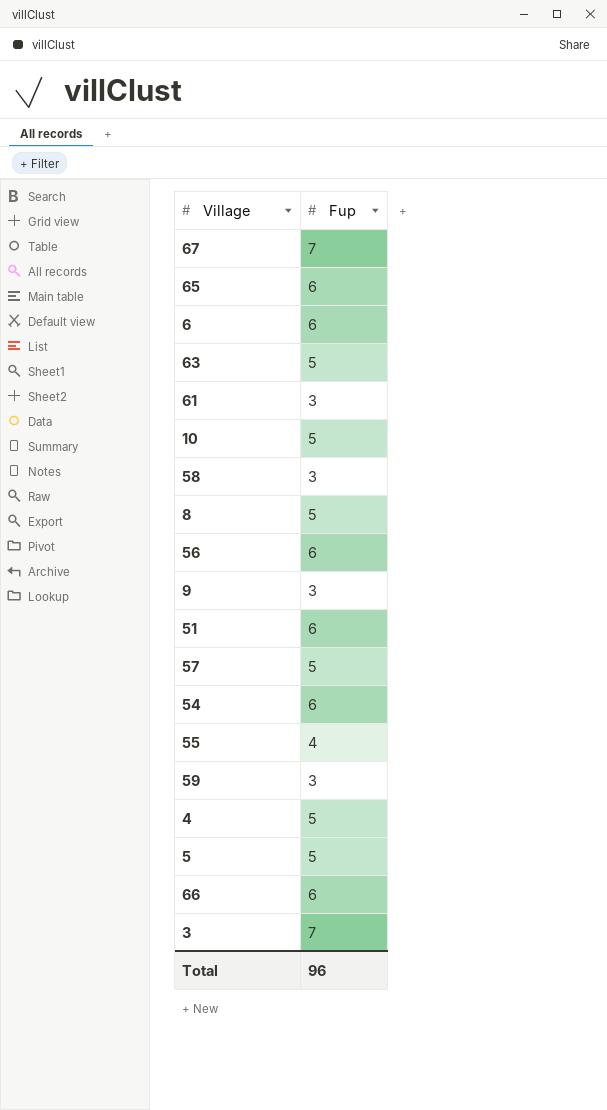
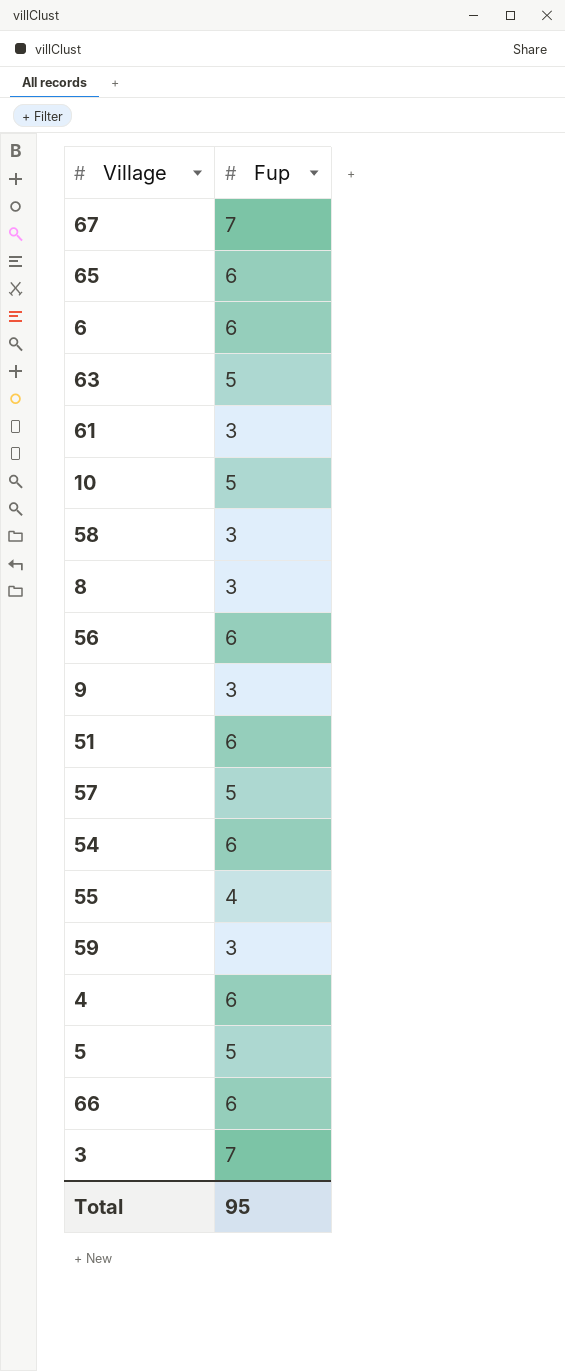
8 | Fup: 5 -> 3
4 | Fup: 5 -> 6
Total | Fup: 96 -> 95

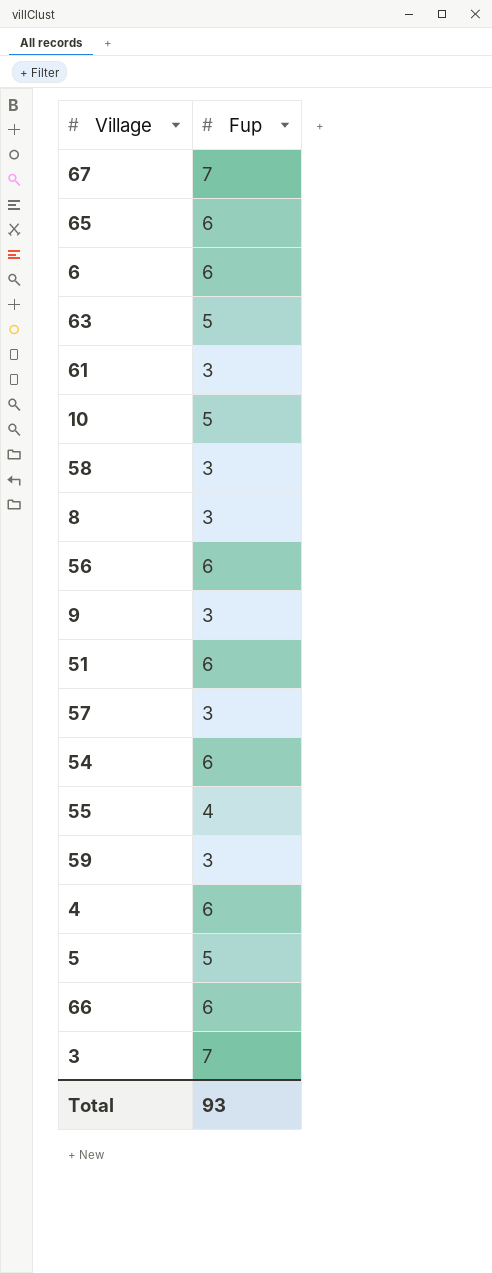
57 | Fup: 5 -> 3
Total | Fup: 95 -> 93

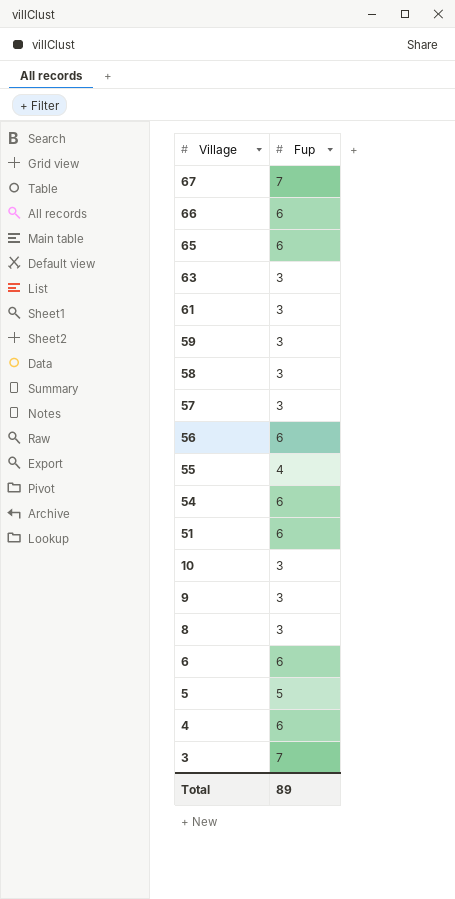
row order: none -> Village descending
63 | Fup: 5 -> 3
10 | Fup: 5 -> 3
Total | Fup: 93 -> 89

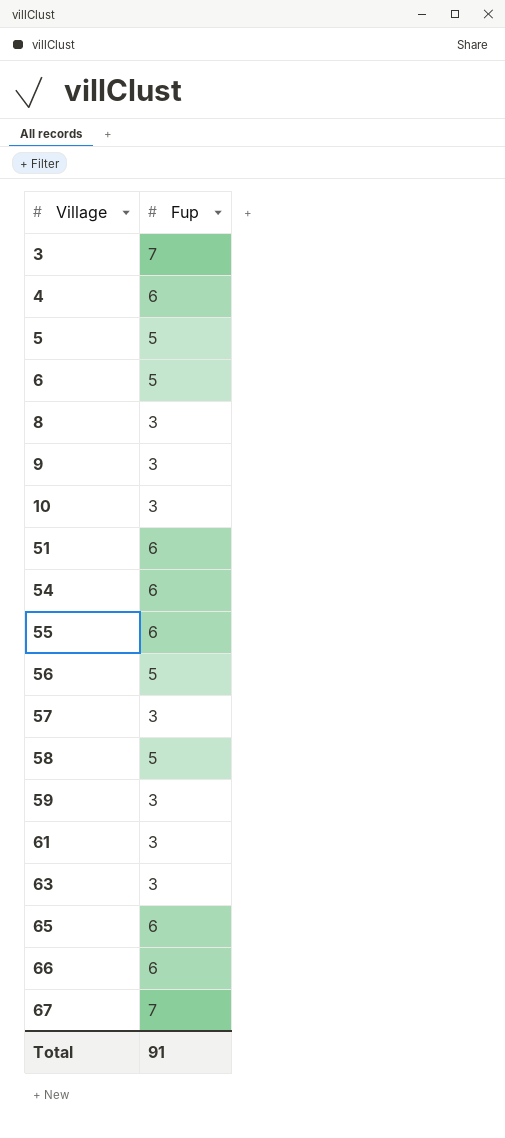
row order: Village descending -> Village ascending
6 | Fup: 6 -> 5
55 | Fup: 4 -> 6
56 | Fup: 6 -> 5
58 | Fup: 3 -> 5
Total | Fup: 89 -> 91

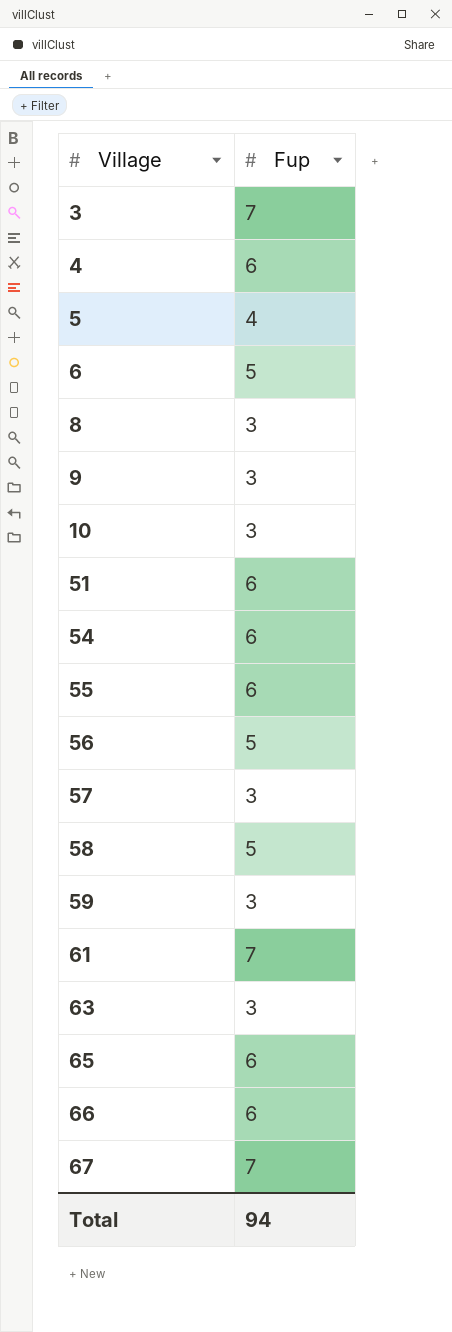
5 | Fup: 5 -> 4
61 | Fup: 3 -> 7
Total | Fup: 91 -> 94

